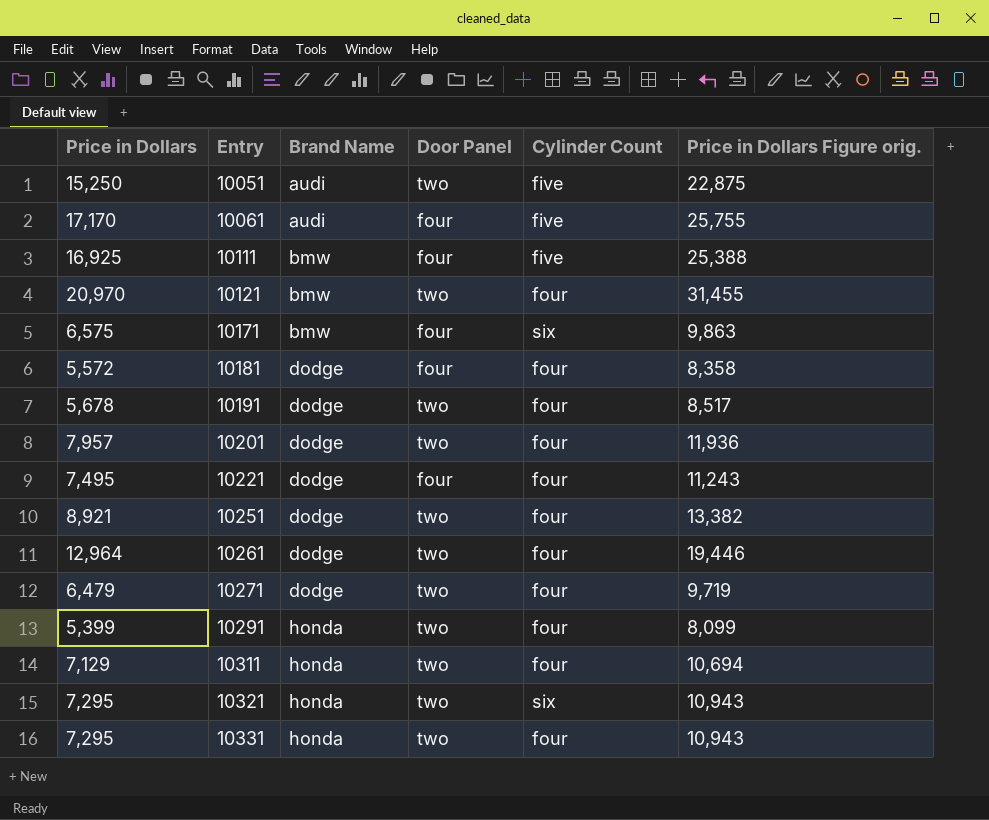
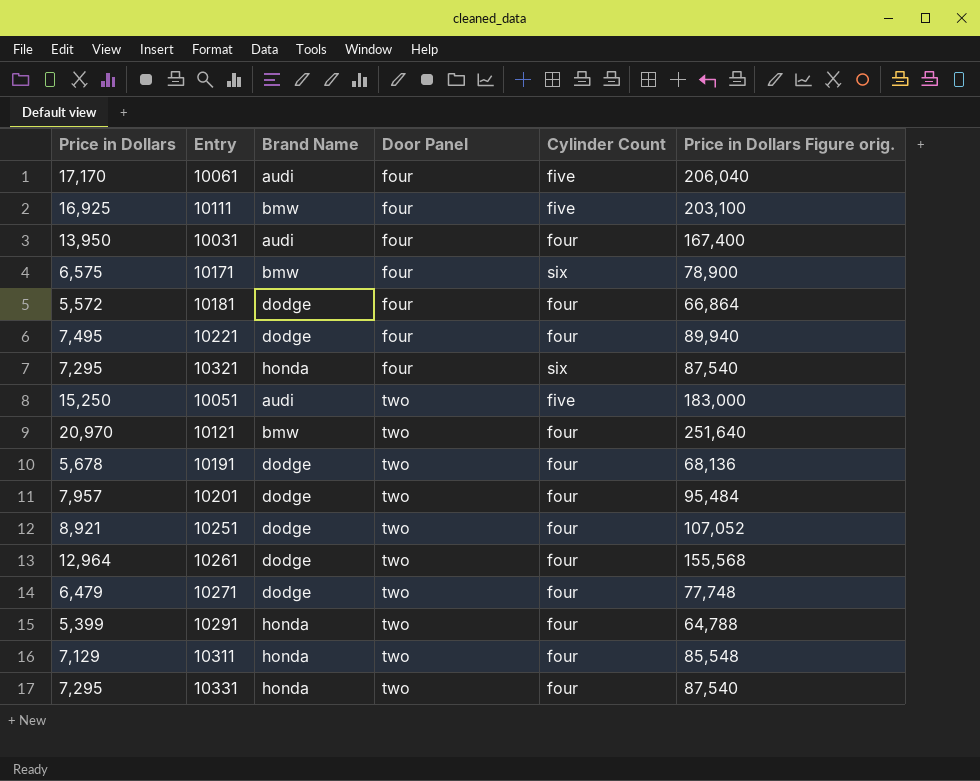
row order: Entry ascending -> Door Panel ascending
column Price in Dollars Figure orig. | formula: [Price in Dollars] * 1.5 -> [Price in Dollars] * 12
row 10031: none -> 13,950 | audi | four | four | 167,400
10321 | Door Panel: two -> four

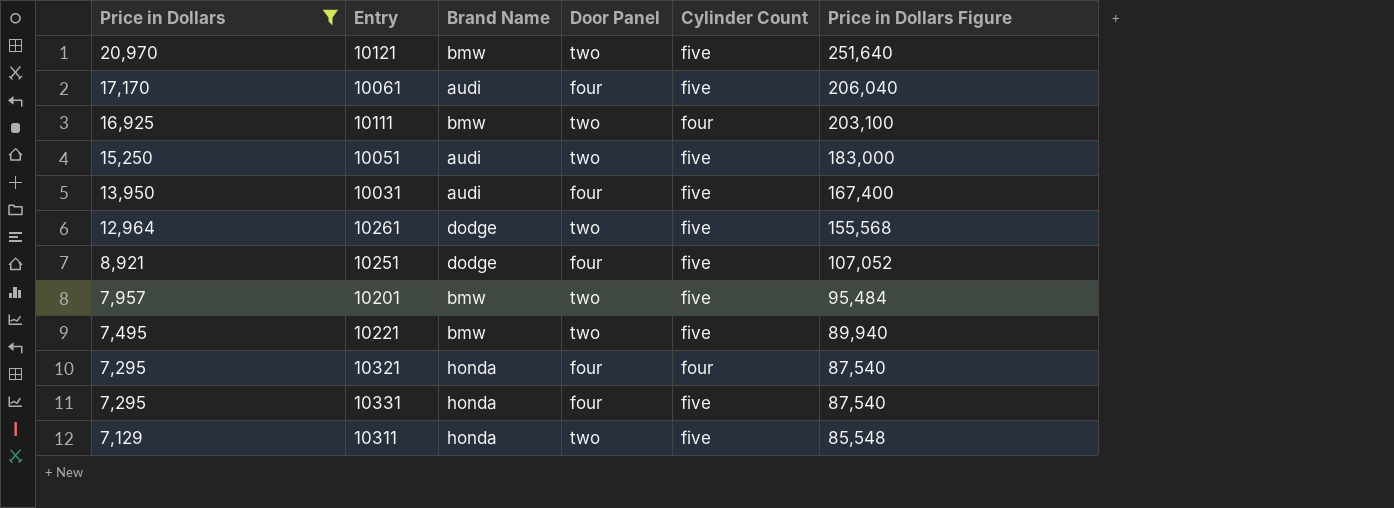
filter: none -> Price in Dollars >= 7,129
row order: Door Panel ascending -> Price in Dollars descending
column name: Price in Dollars Figure orig. -> Price in Dollars Figure
10121 | Cylinder Count: four -> five
10111 | Door Panel: four -> two
10111 | Cylinder Count: five -> four
10031 | Cylinder Count: four -> five
10261 | Cylinder Count: four -> five
10251 | Door Panel: two -> four
10251 | Cylinder Count: four -> five
10201 | Brand Name: dodge -> bmw
10201 | Cylinder Count: four -> five
10221 | Brand Name: dodge -> bmw
10221 | Door Panel: four -> two
10221 | Cylinder Count: four -> five
10321 | Cylinder Count: six -> four
10331 | Door Panel: two -> four
10331 | Cylinder Count: four -> five
10311 | Cylinder Count: four -> five

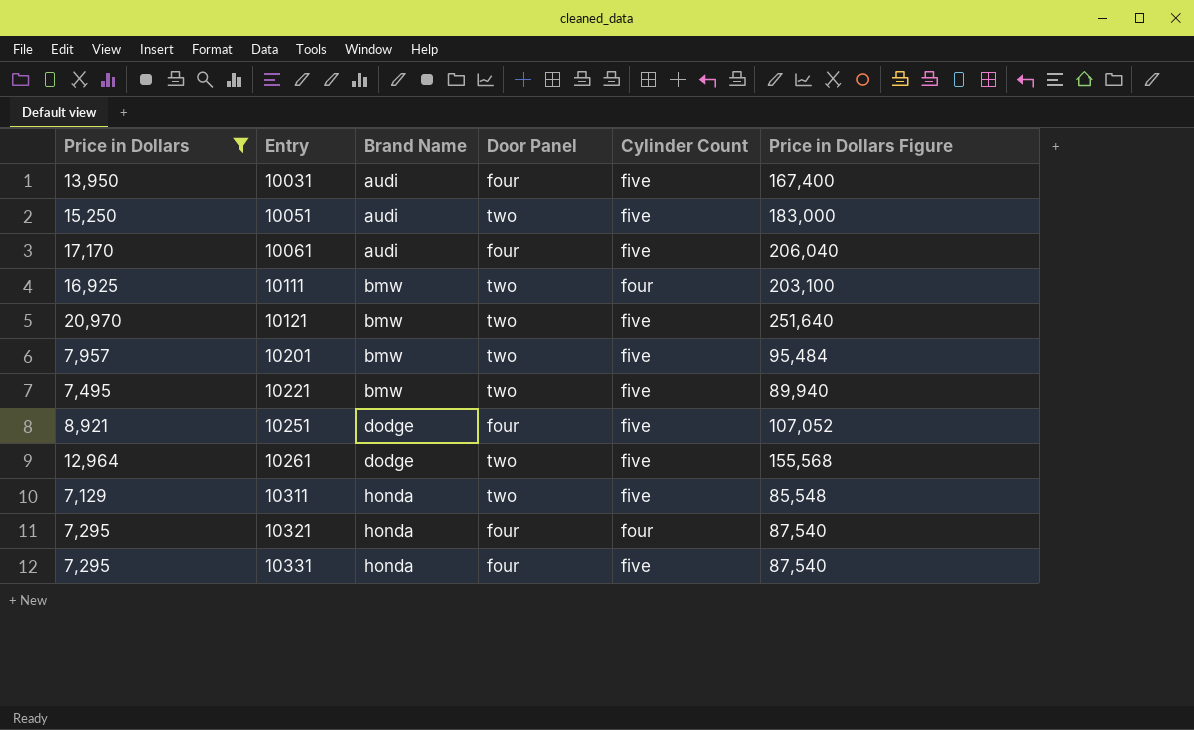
row order: Price in Dollars descending -> Entry ascending

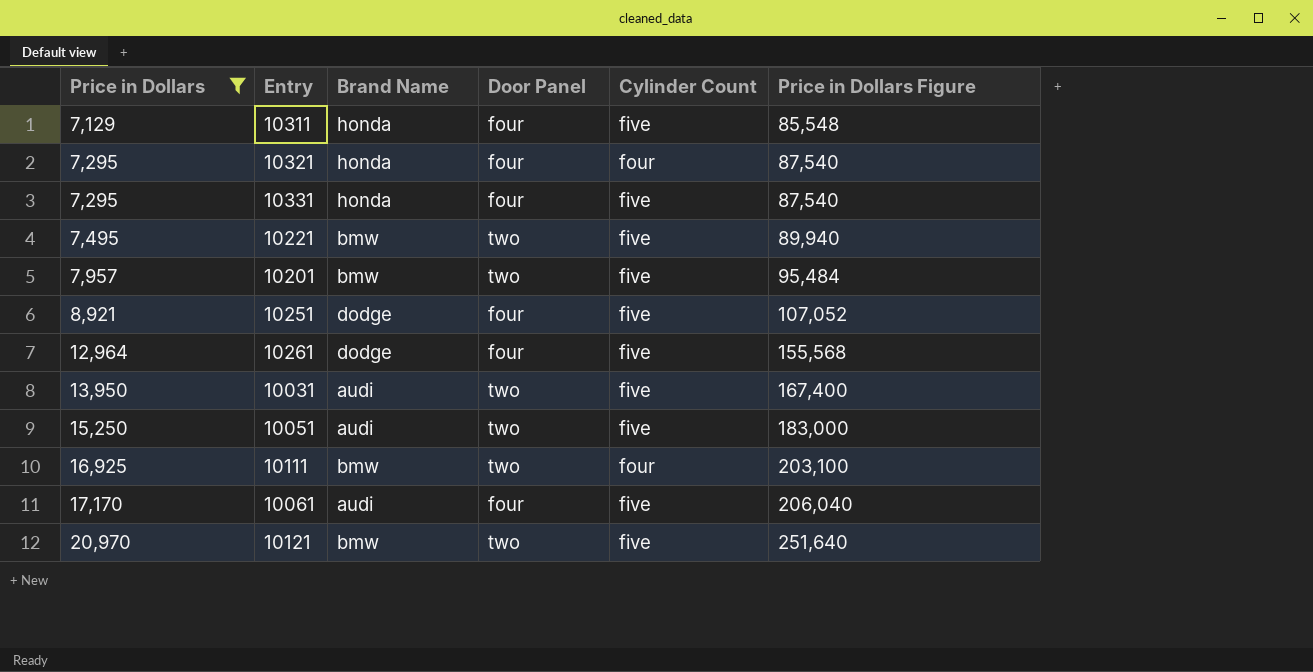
row order: Entry ascending -> Price in Dollars ascending
10311 | Door Panel: two -> four
10261 | Door Panel: two -> four
10031 | Door Panel: four -> two

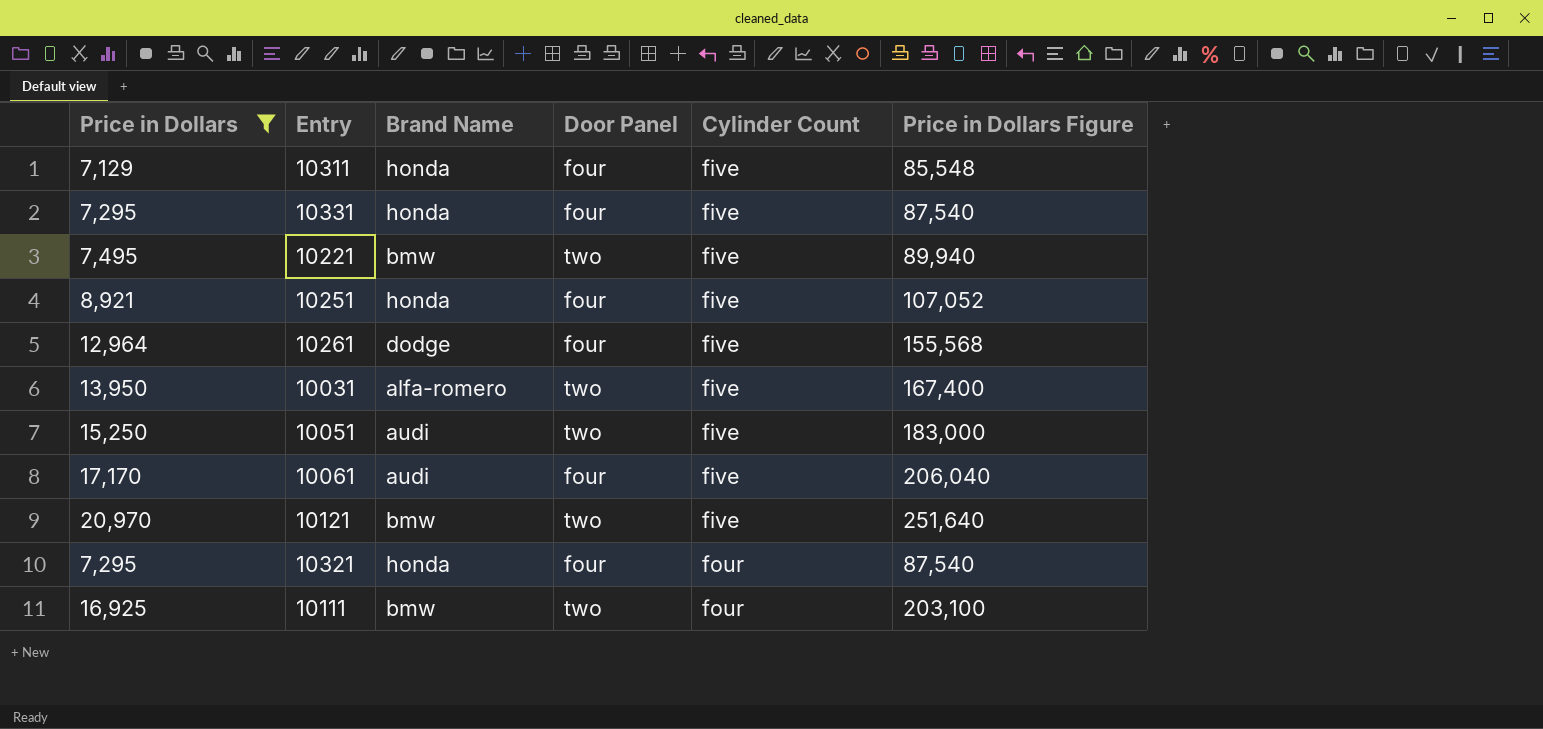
row order: Price in Dollars ascending -> Cylinder Count ascending
row 10201: 7,957 | bmw | two | five | 95,484 -> none
10251 | Brand Name: dodge -> honda
10031 | Brand Name: audi -> alfa-romero

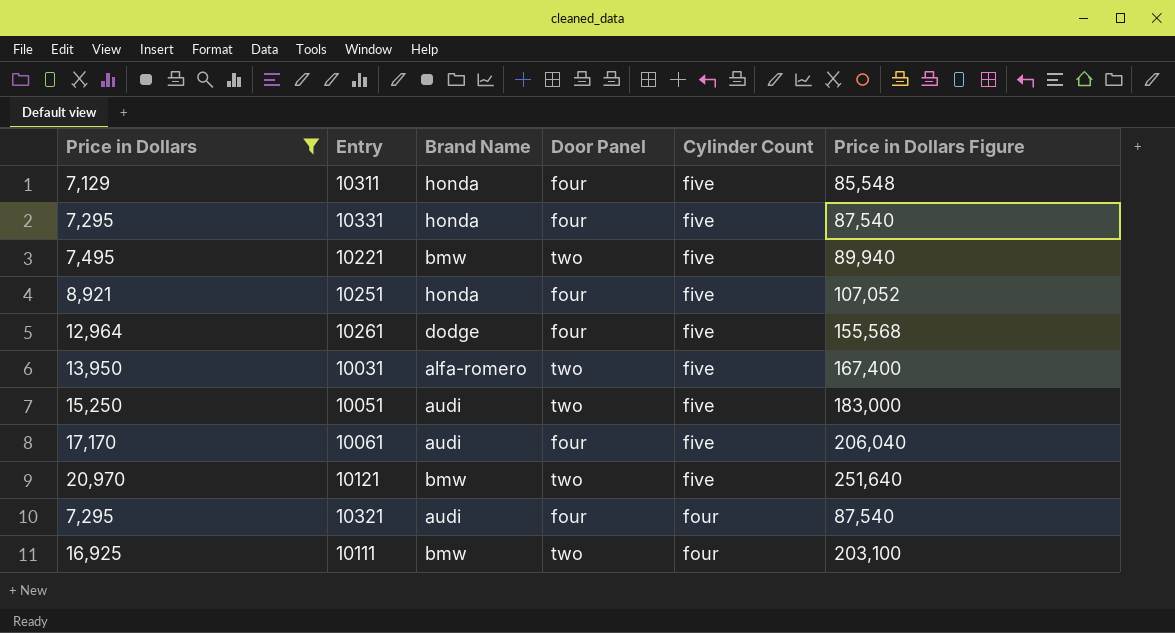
10321 | Brand Name: honda -> audi

